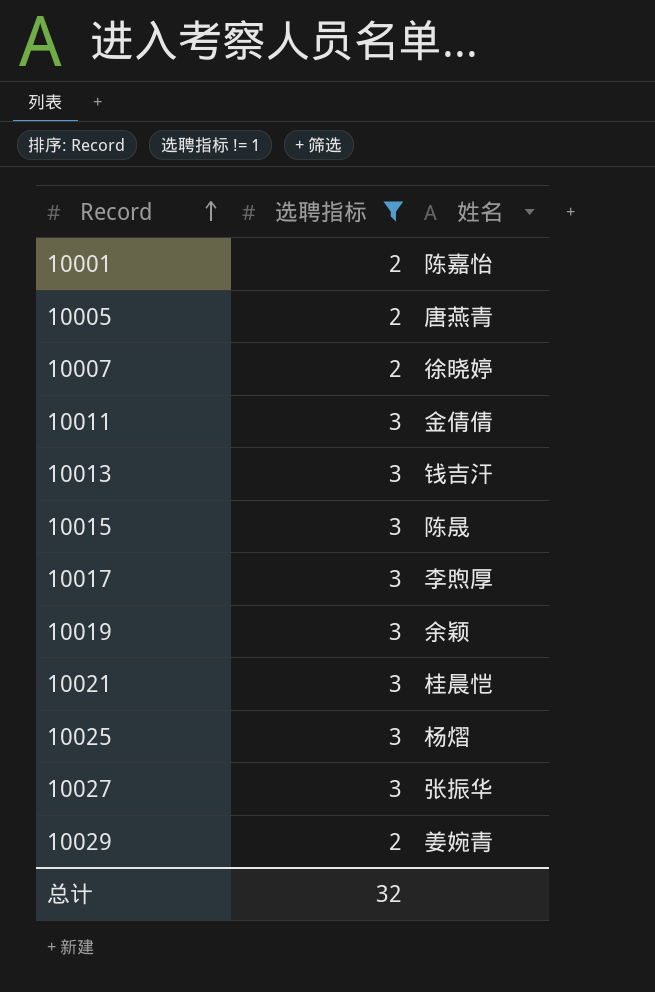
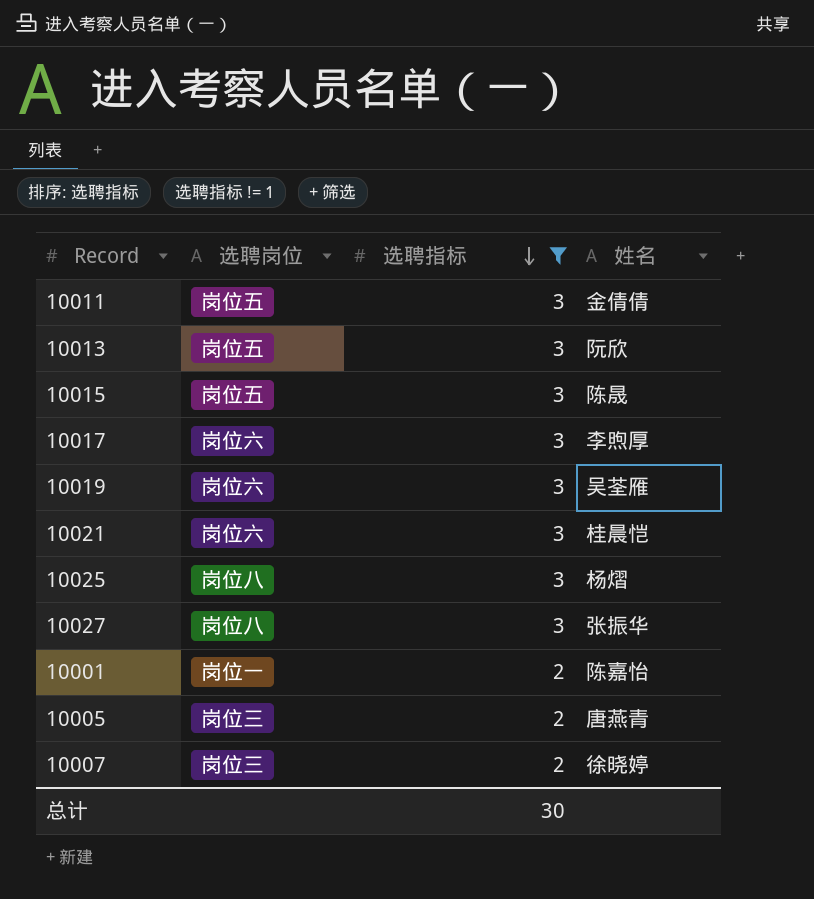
row order: Record ascending -> 选聘指标 descending
column 选聘岗位 | position: none -> 2
row 10029: 2 | 姜婉青 -> none
10013 | 姓名: 钱吉汗 -> 阮欣
10019 | 姓名: 余颖 -> 吴荃雁
总计 | 选聘指标: 32 -> 30

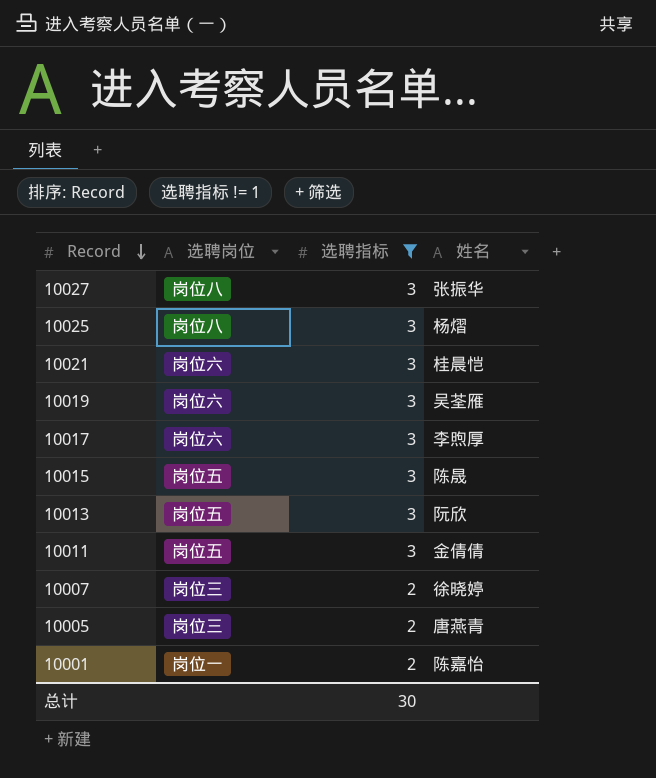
row order: 选聘指标 descending -> Record descending

